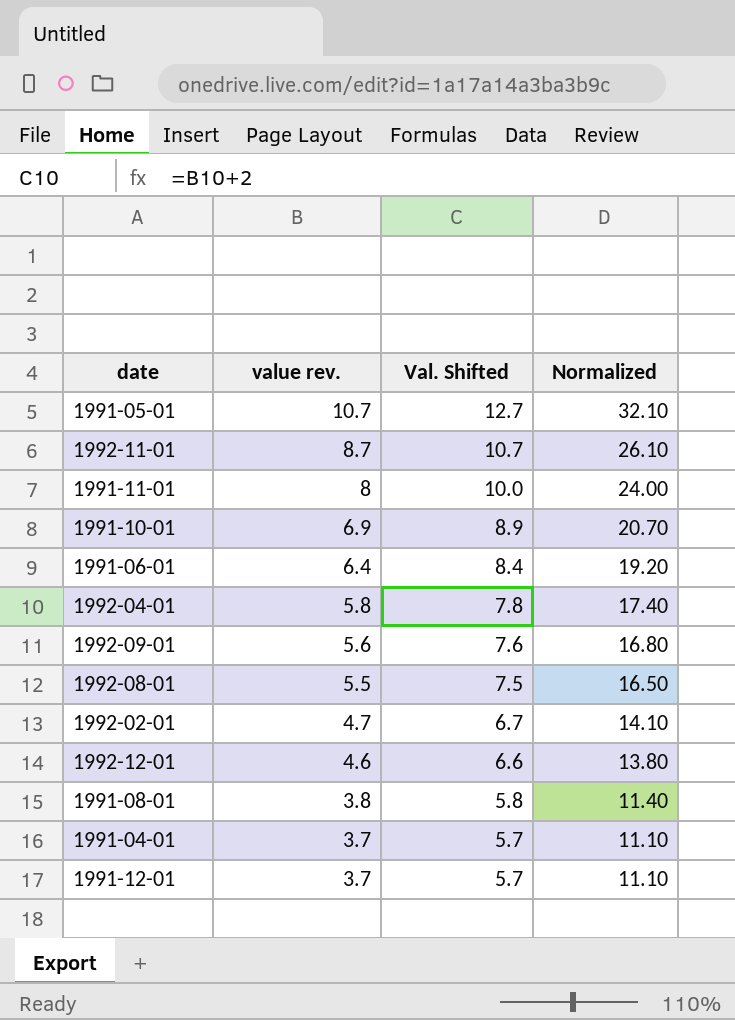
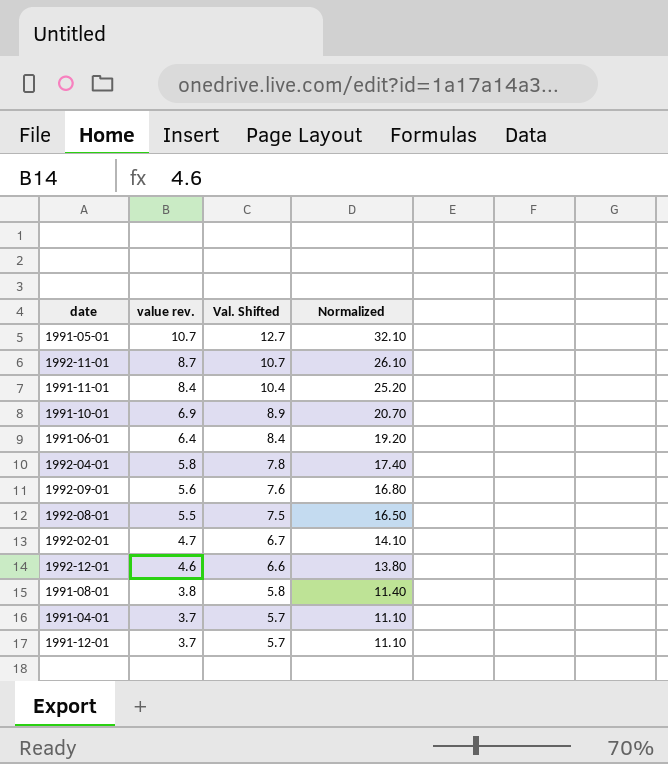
1991-11-01 | value rev.: 8 -> 8.4
1991-11-01 | Val. Shifted: 10.0 -> 10.4
1991-11-01 | Normalized: 24.00 -> 25.20

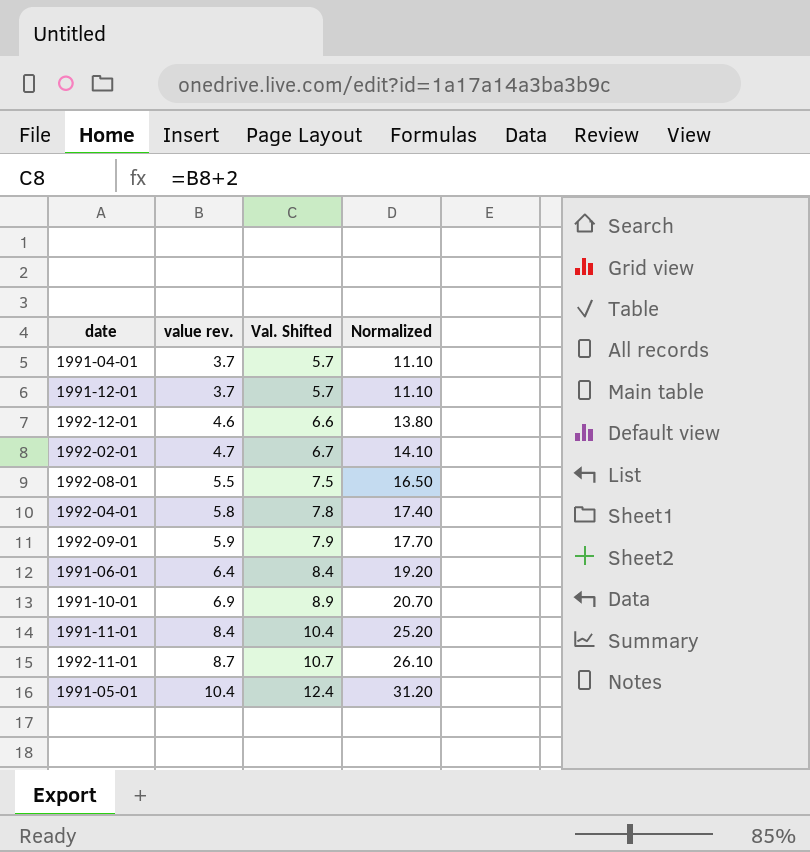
row order: value rev. descending -> value rev. ascending
row 1991-08-01: 3.8 | 5.8 | 11.40 -> none
1992-09-01 | value rev.: 5.6 -> 5.9
1992-09-01 | Val. Shifted: 7.6 -> 7.9
1992-09-01 | Normalized: 16.80 -> 17.70
1991-05-01 | value rev.: 10.7 -> 10.4
1991-05-01 | Val. Shifted: 12.7 -> 12.4
1991-05-01 | Normalized: 32.10 -> 31.20

